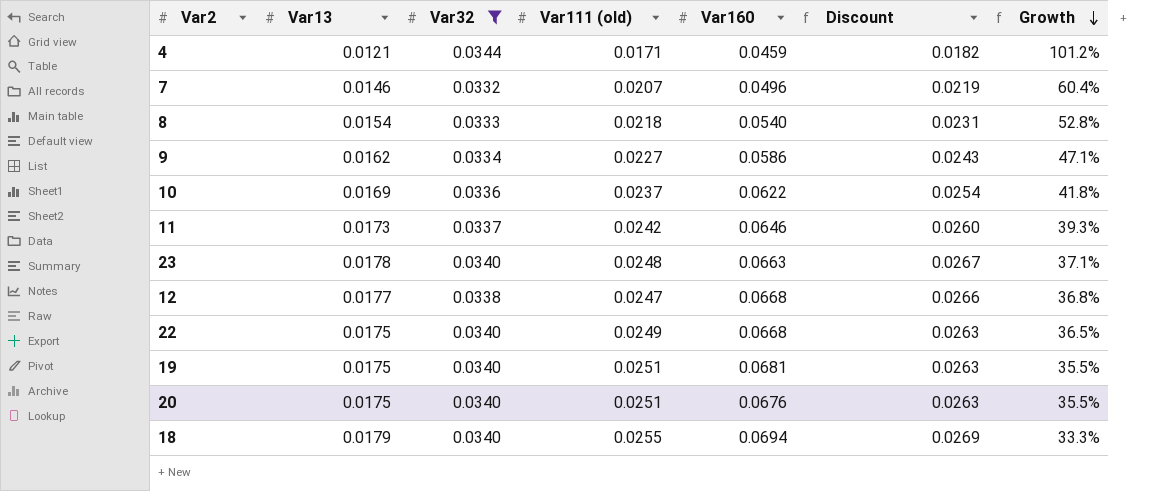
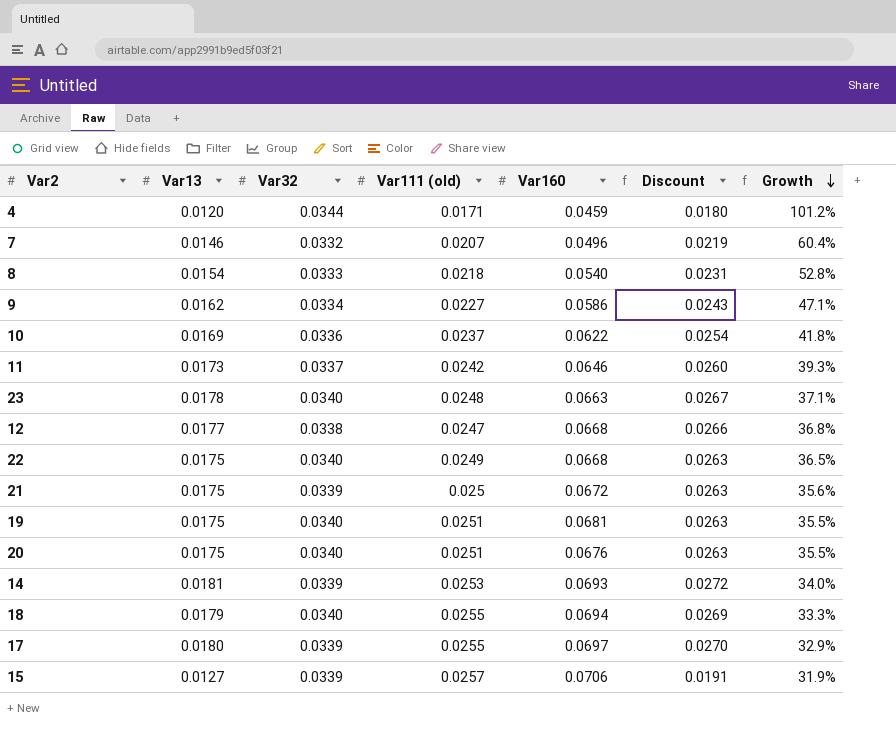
filter: Var32 != 0.0339 -> none
4 | Var13: 0.0121 -> 0.0120
4 | Discount: 0.0182 -> 0.0180

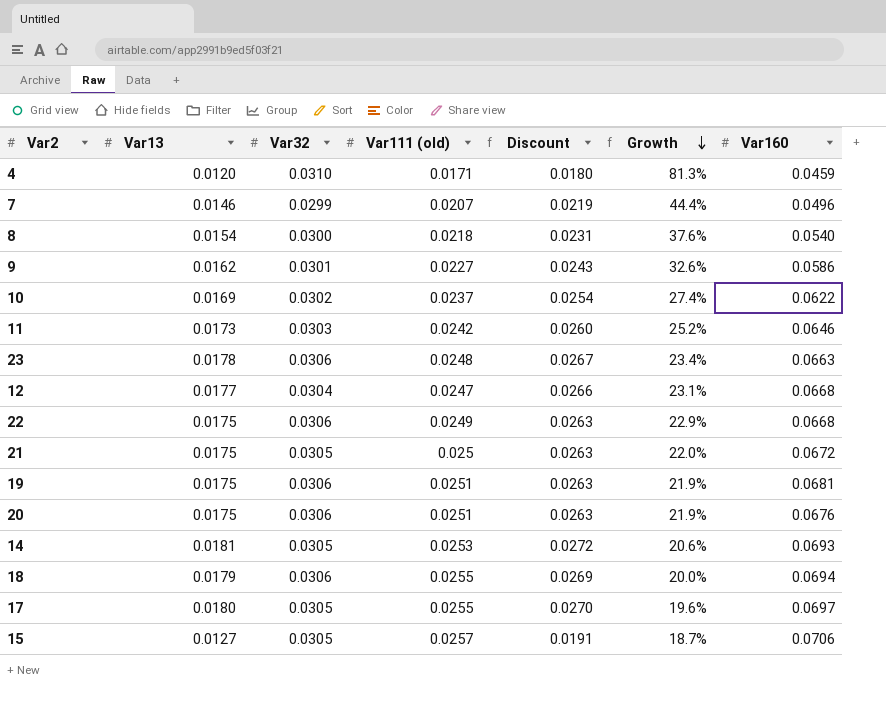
column Var160 | position: 5 -> 7
4 | Var32: 0.0344 -> 0.0310
4 | Growth: 101.2% -> 81.3%
7 | Var32: 0.0332 -> 0.0299
7 | Growth: 60.4% -> 44.4%
8 | Var32: 0.0333 -> 0.0300
8 | Growth: 52.8% -> 37.6%
9 | Var32: 0.0334 -> 0.0301
9 | Growth: 47.1% -> 32.6%
10 | Var32: 0.0336 -> 0.0302
10 | Growth: 41.8% -> 27.4%
11 | Var32: 0.0337 -> 0.0303
11 | Growth: 39.3% -> 25.2%
23 | Var32: 0.0340 -> 0.0306
23 | Growth: 37.1% -> 23.4%
12 | Var32: 0.0338 -> 0.0304
12 | Growth: 36.8% -> 23.1%
22 | Var32: 0.0340 -> 0.0306
22 | Growth: 36.5% -> 22.9%
21 | Var32: 0.0339 -> 0.0305
21 | Growth: 35.6% -> 22.0%
19 | Var32: 0.0340 -> 0.0306
19 | Growth: 35.5% -> 21.9%
20 | Var32: 0.0340 -> 0.0306
20 | Growth: 35.5% -> 21.9%
14 | Var32: 0.0339 -> 0.0305
14 | Growth: 34.0% -> 20.6%
18 | Var32: 0.0340 -> 0.0306
18 | Growth: 33.3% -> 20.0%
17 | Var32: 0.0339 -> 0.0305
17 | Growth: 32.9% -> 19.6%
15 | Var32: 0.0339 -> 0.0305
15 | Growth: 31.9% -> 18.7%

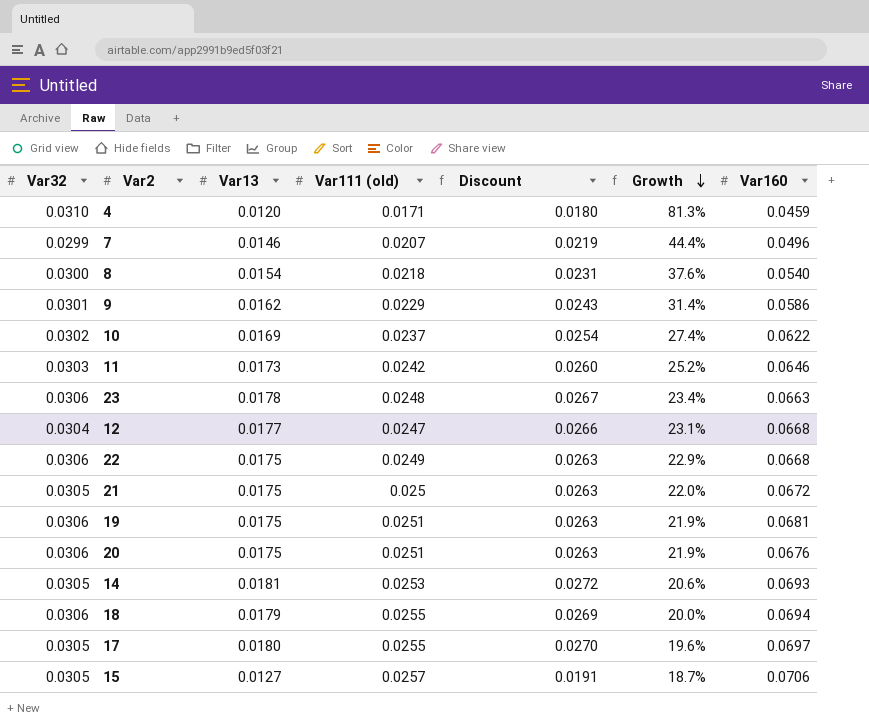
column Var32 | position: 3 -> 1
9 | Var111 (old): 0.0227 -> 0.0229
9 | Growth: 32.6% -> 31.4%

